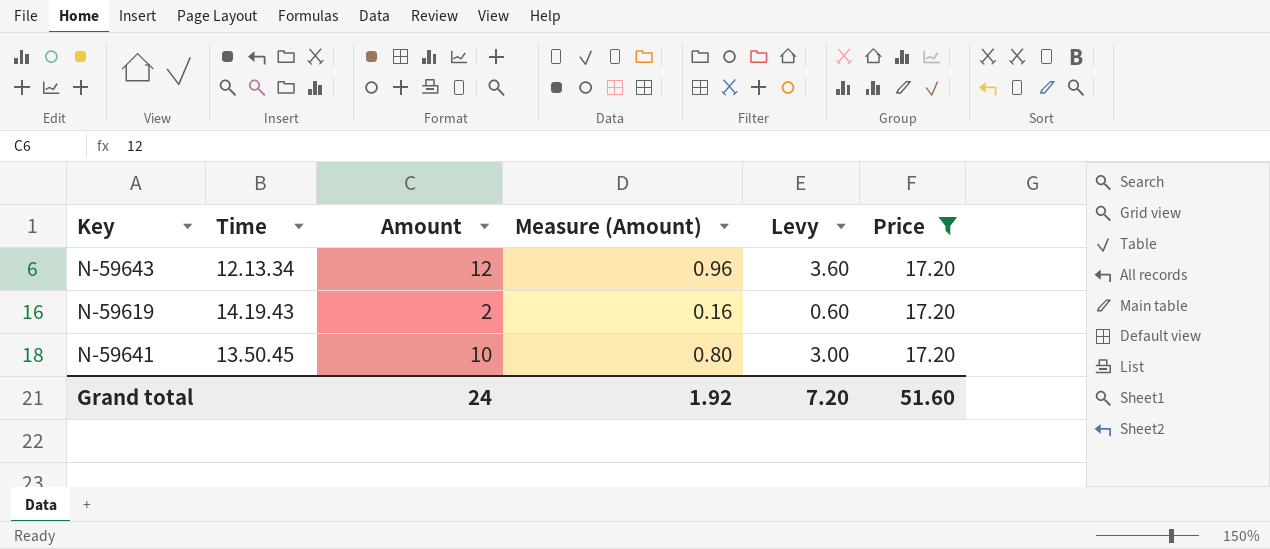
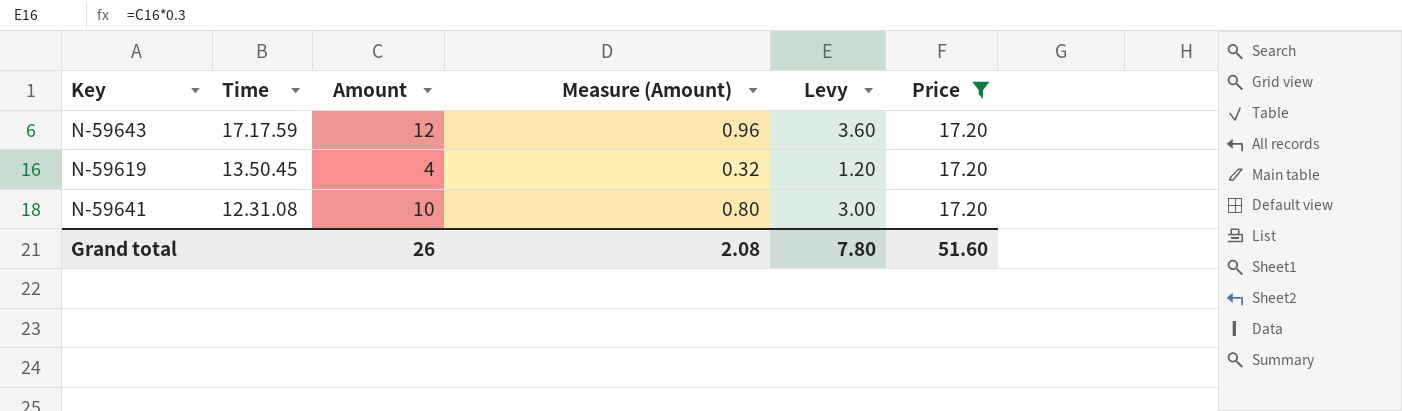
N-59643 | Time: 12.13.34 -> 17.17.59
N-59619 | Time: 14.19.43 -> 13.50.45
N-59619 | Amount: 2 -> 4
N-59619 | Measure (Amount): 0.16 -> 0.32
N-59619 | Levy: 0.60 -> 1.20
N-59641 | Time: 13.50.45 -> 12.31.08
Grand total | Amount: 24 -> 26
Grand total | Measure (Amount): 1.92 -> 2.08
Grand total | Levy: 7.20 -> 7.80

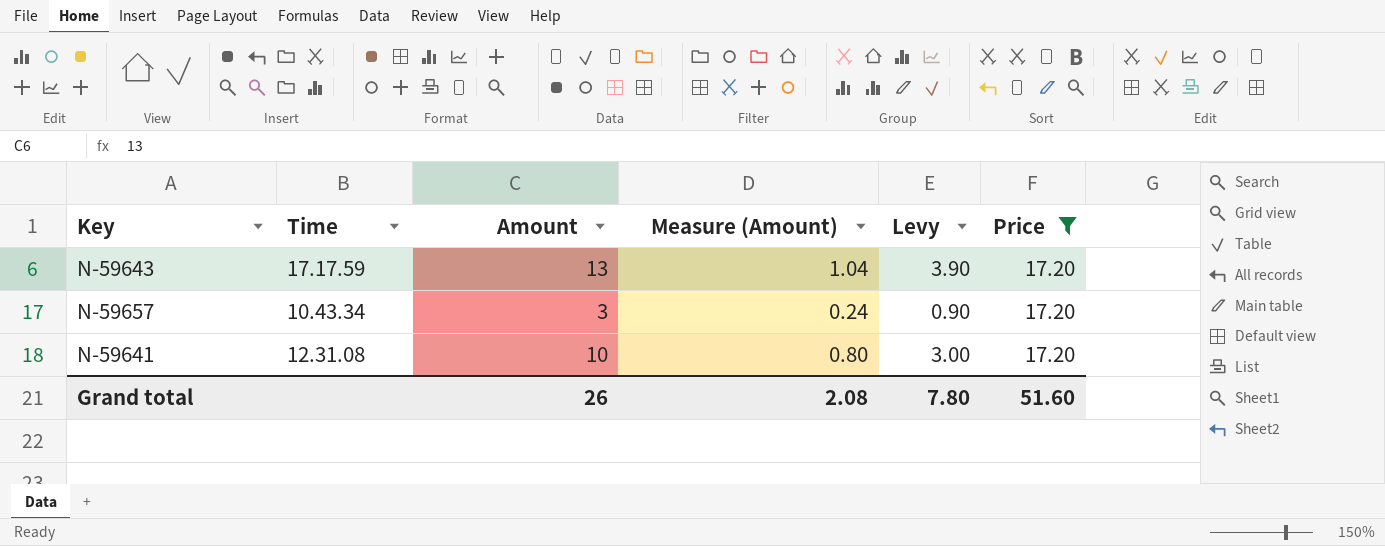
row N-59619: 13.50.45 | 4 | 0.32 | 1.20 | 17.20 -> none
N-59643 | Amount: 12 -> 13
N-59643 | Measure (Amount): 0.96 -> 1.04
N-59643 | Levy: 3.60 -> 3.90
row N-59657: none -> 10.43.34 | 3 | 0.24 | 0.90 | 17.20

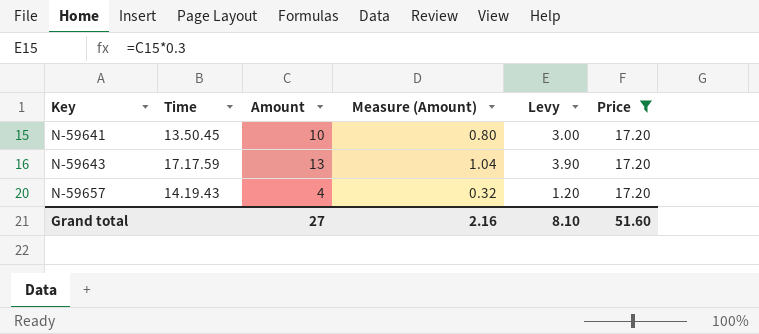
row order: none -> Key ascending
N-59641 | Time: 12.31.08 -> 13.50.45
N-59657 | Time: 10.43.34 -> 14.19.43
N-59657 | Amount: 3 -> 4
N-59657 | Measure (Amount): 0.24 -> 0.32
N-59657 | Levy: 0.90 -> 1.20
Grand total | Amount: 26 -> 27
Grand total | Measure (Amount): 2.08 -> 2.16
Grand total | Levy: 7.80 -> 8.10

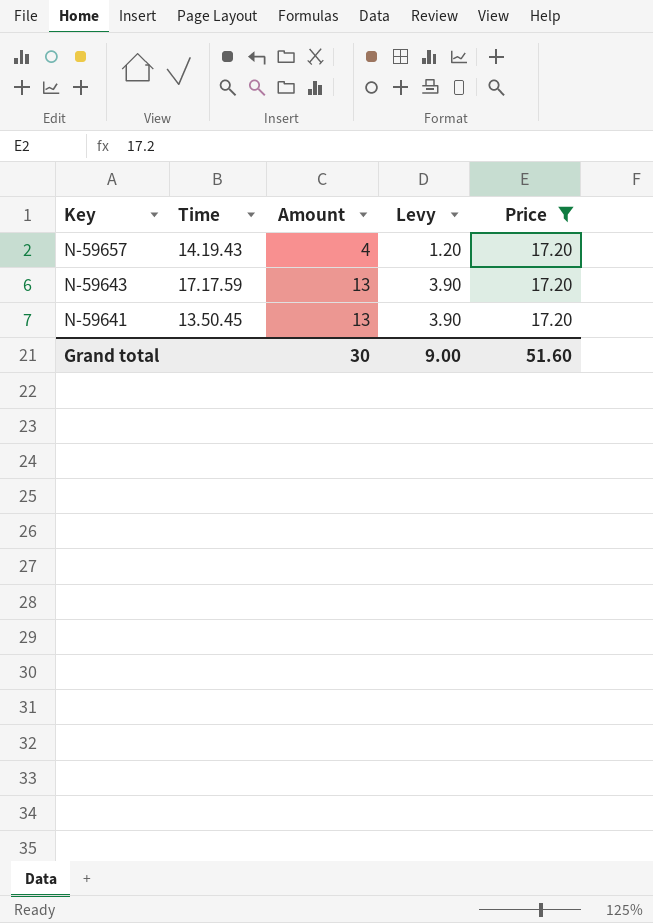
row order: Key ascending -> Key descending
column Measure (Amount) | formula: [Amount] * 0.08 -> none
N-59641 | Amount: 10 -> 13
N-59641 | Levy: 3.00 -> 3.90
Grand total | Amount: 27 -> 30
Grand total | Levy: 8.10 -> 9.00

